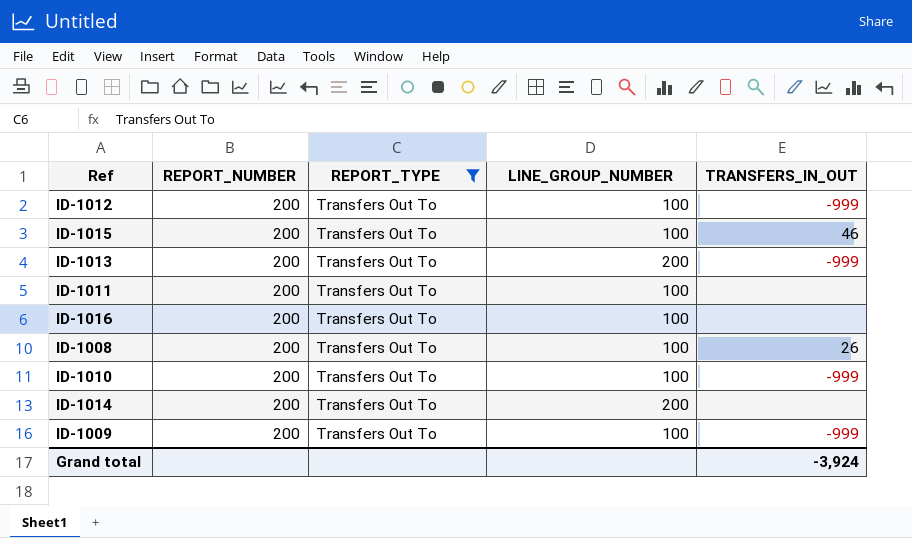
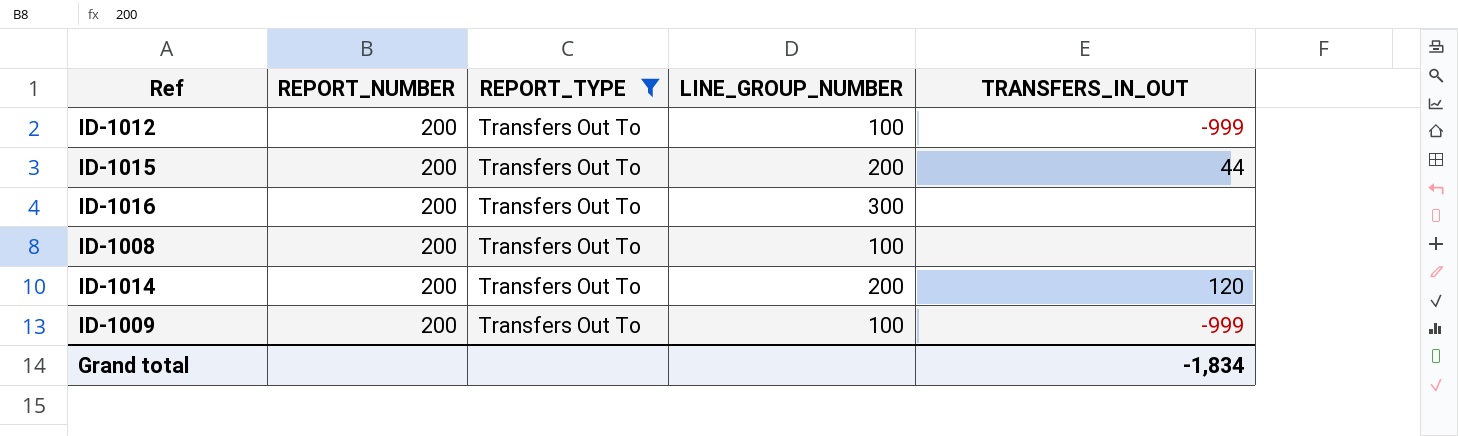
row ID-1013: 200 | Transfers Out To | 200 | -999 -> none
row ID-1011: 200 | Transfers Out To | 100 | none -> none
row ID-1010: 200 | Transfers Out To | 100 | -999 -> none
ID-1015 | LINE_GROUP_NUMBER: 100 -> 200
ID-1015 | TRANSFERS_IN_OUT: 46 -> 44
ID-1016 | LINE_GROUP_NUMBER: 100 -> 300
ID-1008 | TRANSFERS_IN_OUT: 26 -> none
ID-1014 | TRANSFERS_IN_OUT: none -> 120
Grand total | TRANSFERS_IN_OUT: -3,924 -> -1,834

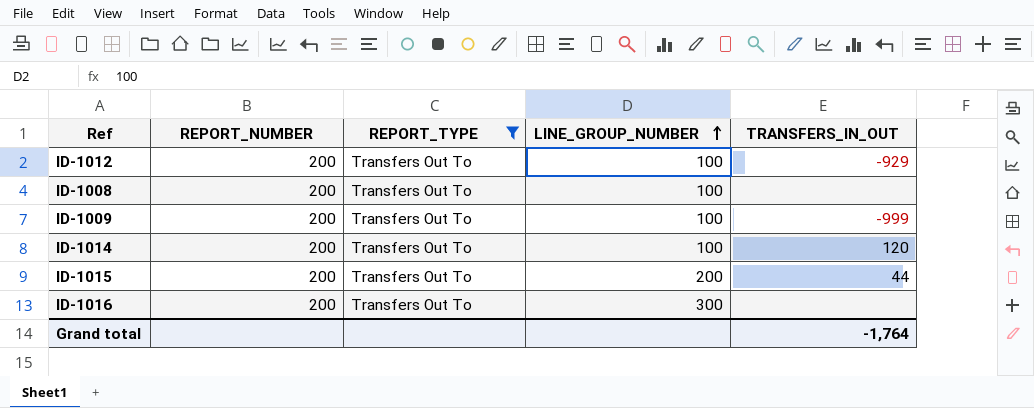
row order: none -> LINE_GROUP_NUMBER ascending
ID-1012 | TRANSFERS_IN_OUT: -999 -> -929
ID-1014 | LINE_GROUP_NUMBER: 200 -> 100
Grand total | TRANSFERS_IN_OUT: -1,834 -> -1,764

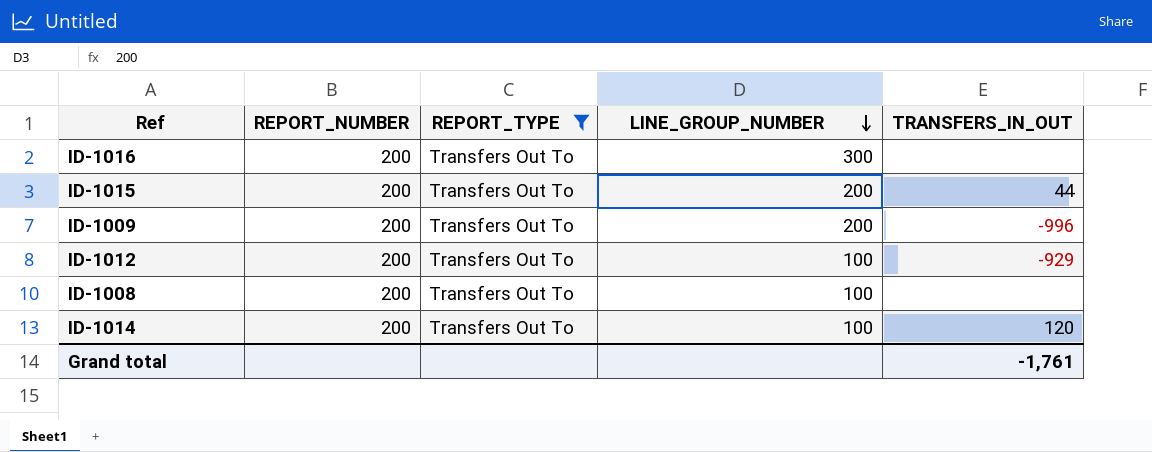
row order: LINE_GROUP_NUMBER ascending -> LINE_GROUP_NUMBER descending
ID-1009 | LINE_GROUP_NUMBER: 100 -> 200
ID-1009 | TRANSFERS_IN_OUT: -999 -> -996
Grand total | TRANSFERS_IN_OUT: -1,764 -> -1,761

